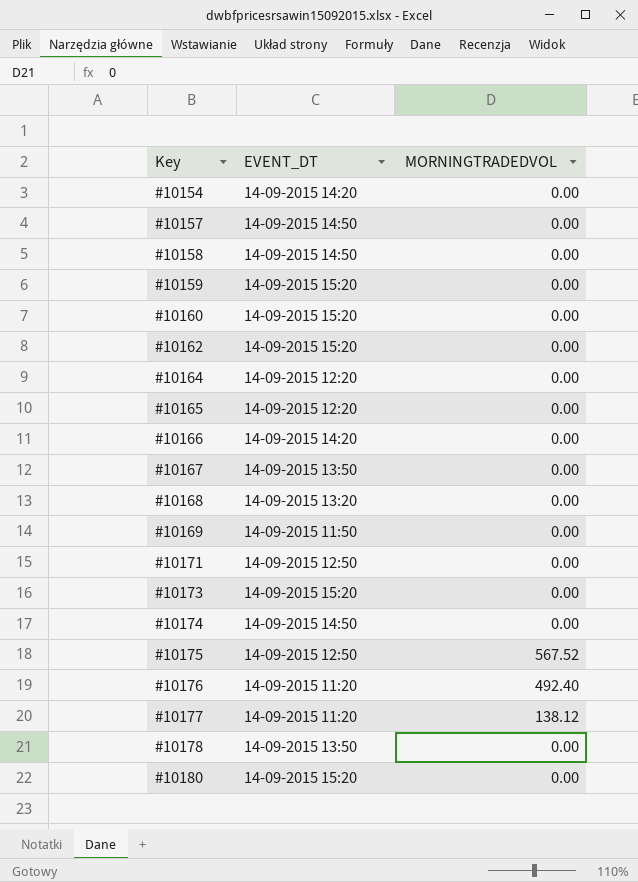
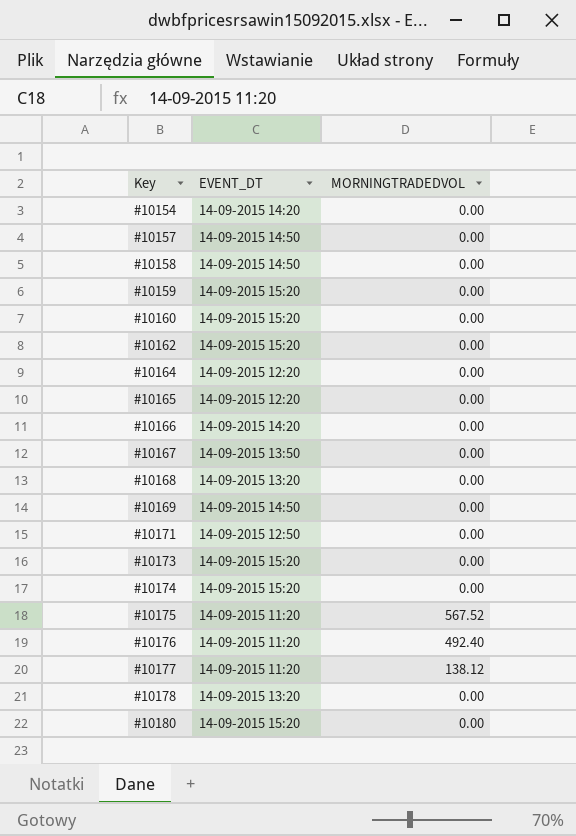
#10169 | EVENT_DT: 14-09-2015 11:50 -> 14-09-2015 14:50
#10174 | EVENT_DT: 14-09-2015 14:50 -> 14-09-2015 15:20
#10175 | EVENT_DT: 14-09-2015 12:50 -> 14-09-2015 11:20
#10178 | EVENT_DT: 14-09-2015 13:50 -> 14-09-2015 13:20

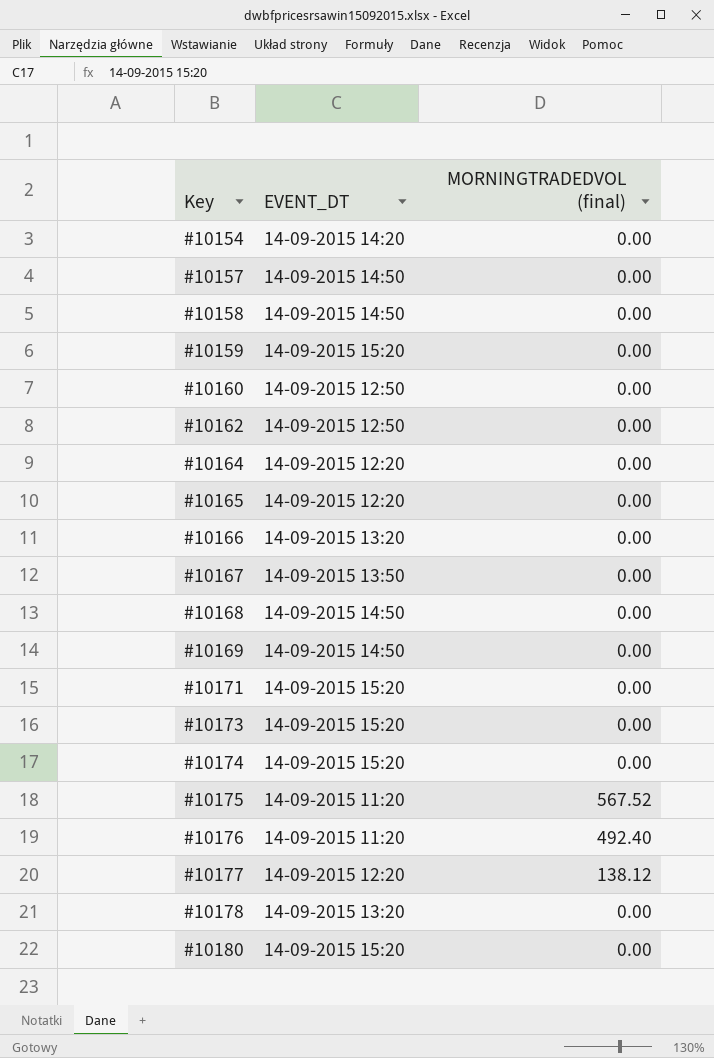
column name: MORNINGTRADEDVOL -> MORNINGTRADEDVOL (final)
#10160 | EVENT_DT: 14-09-2015 15:20 -> 14-09-2015 12:50
#10162 | EVENT_DT: 14-09-2015 15:20 -> 14-09-2015 12:50
#10166 | EVENT_DT: 14-09-2015 14:20 -> 14-09-2015 13:20
#10168 | EVENT_DT: 14-09-2015 13:20 -> 14-09-2015 14:50
#10171 | EVENT_DT: 14-09-2015 12:50 -> 14-09-2015 15:20
#10177 | EVENT_DT: 14-09-2015 11:20 -> 14-09-2015 12:20

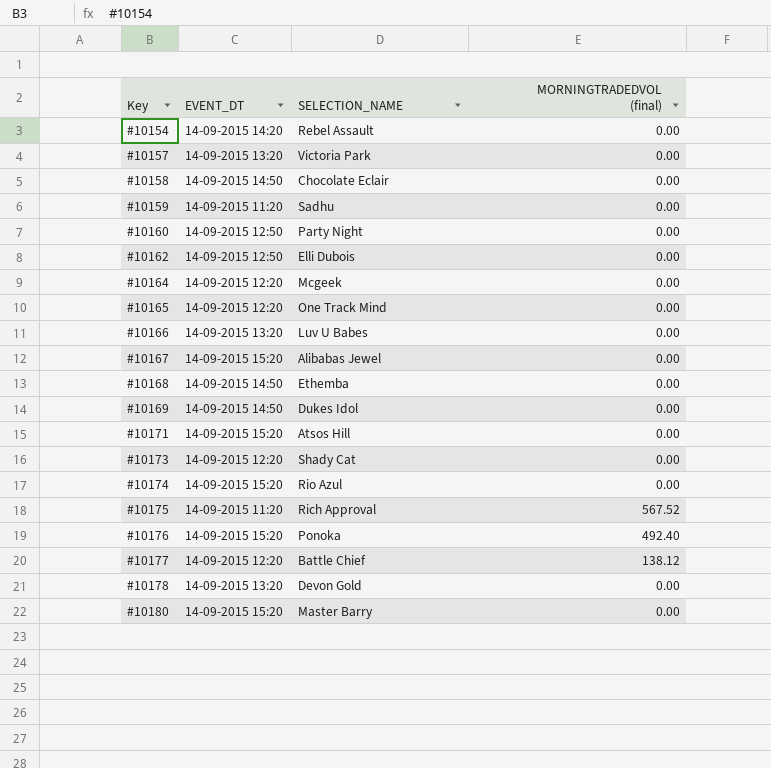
column SELECTION_NAME | position: none -> 3
#10157 | EVENT_DT: 14-09-2015 14:50 -> 14-09-2015 13:20
#10159 | EVENT_DT: 14-09-2015 15:20 -> 14-09-2015 11:20
#10167 | EVENT_DT: 14-09-2015 13:50 -> 14-09-2015 15:20
#10173 | EVENT_DT: 14-09-2015 15:20 -> 14-09-2015 12:20
#10176 | EVENT_DT: 14-09-2015 11:20 -> 14-09-2015 15:20

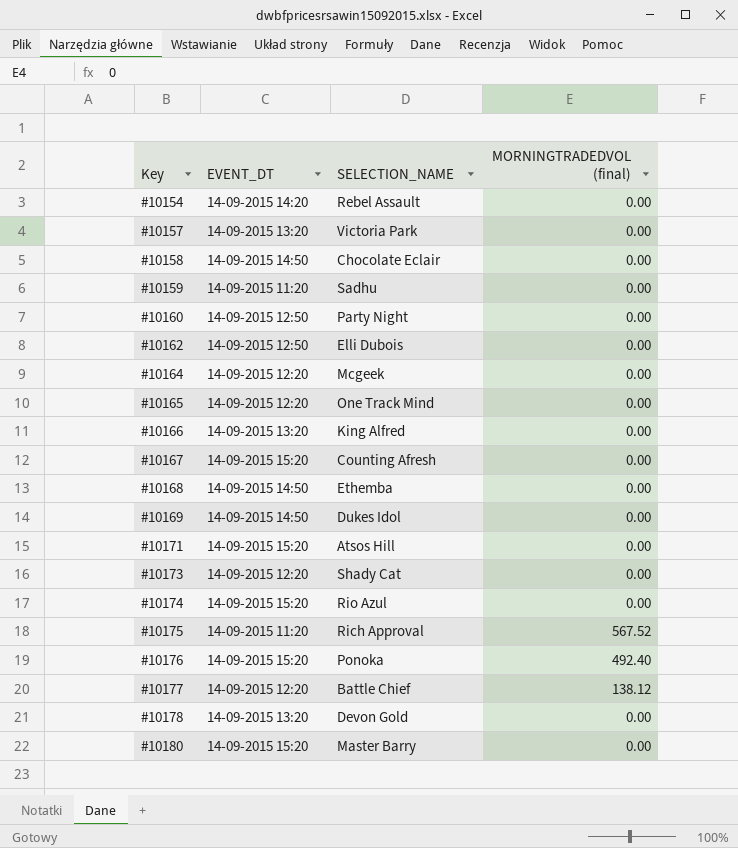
#10166 | SELECTION_NAME: Luv U Babes -> King Alfred
#10167 | SELECTION_NAME: Alibabas Jewel -> Counting Afresh

